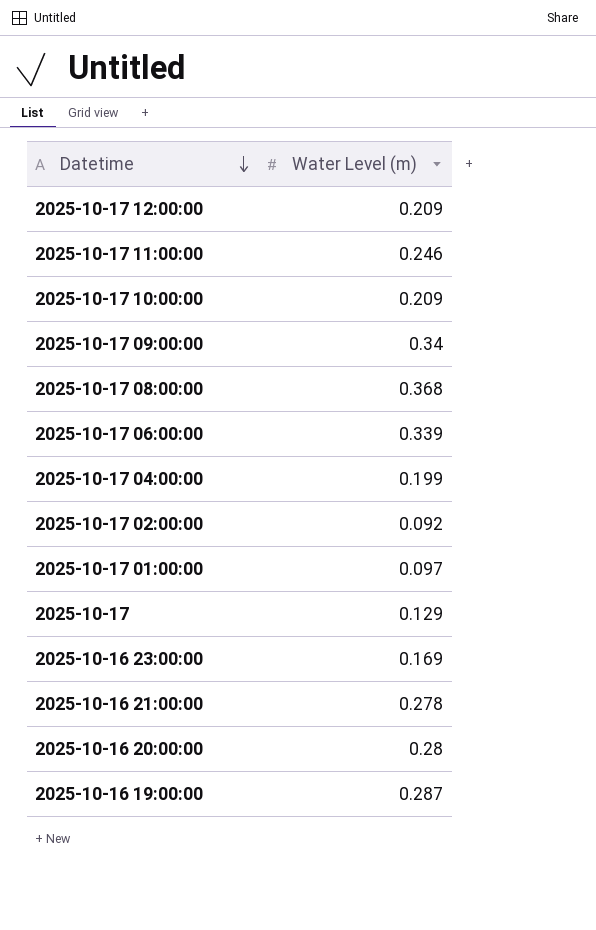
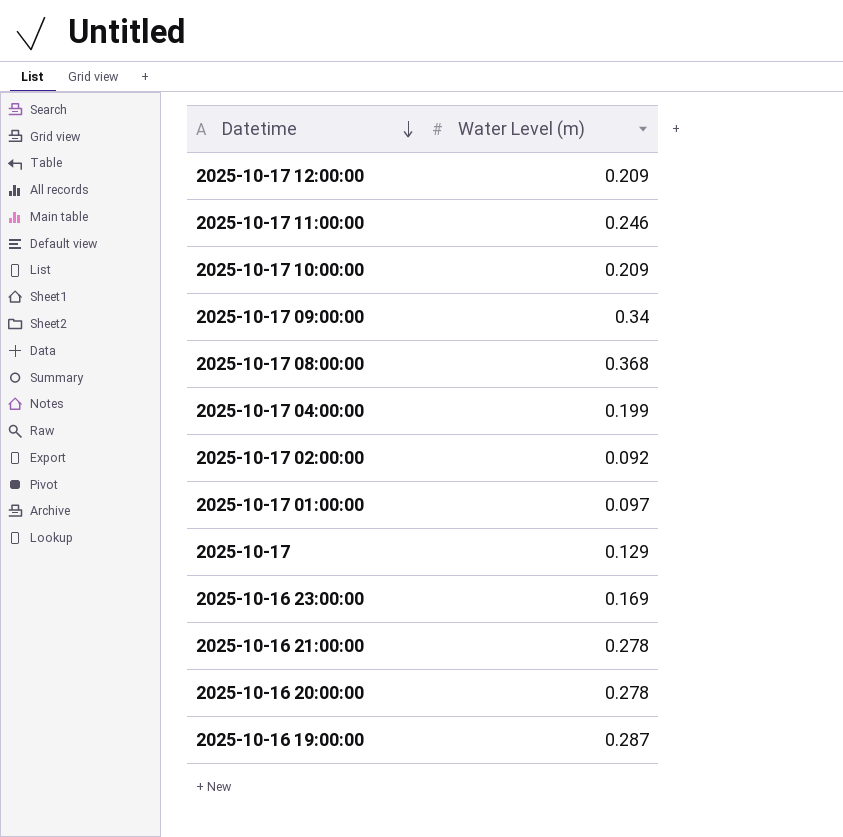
row 2025-10-17 06:00:00: 0.339 -> none
2025-10-16 20:00:00 | Water Level (m): 0.28 -> 0.278

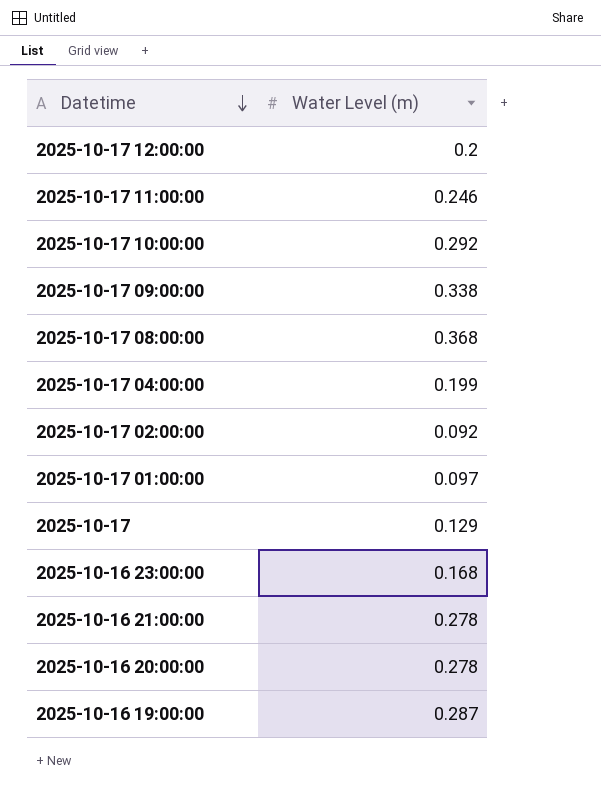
2025-10-17 12:00:00 | Water Level (m): 0.209 -> 0.2
2025-10-17 10:00:00 | Water Level (m): 0.209 -> 0.292
2025-10-17 09:00:00 | Water Level (m): 0.34 -> 0.338
2025-10-16 23:00:00 | Water Level (m): 0.169 -> 0.168

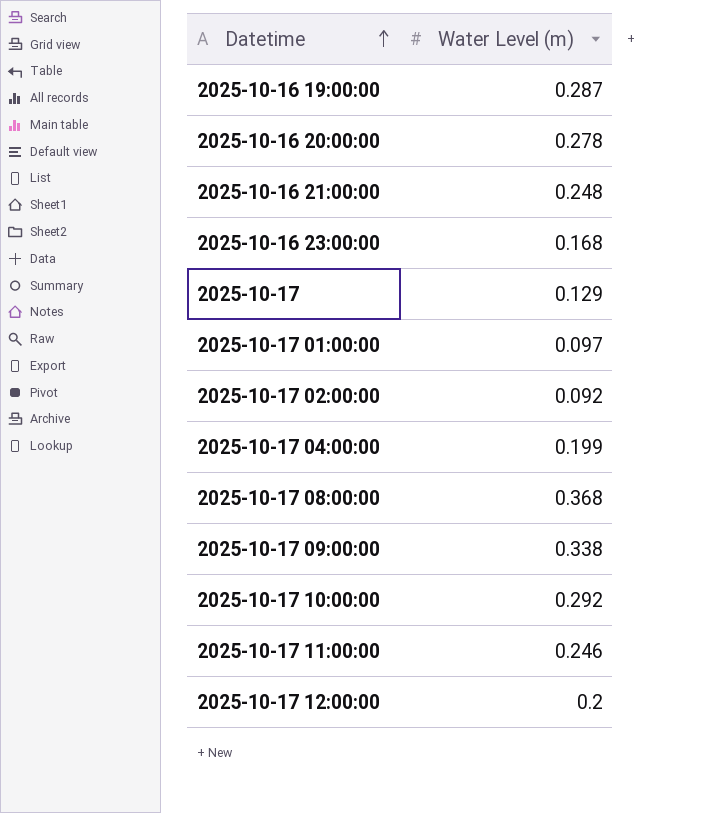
row order: Datetime descending -> Datetime ascending
2025-10-16 21:00:00 | Water Level (m): 0.278 -> 0.248

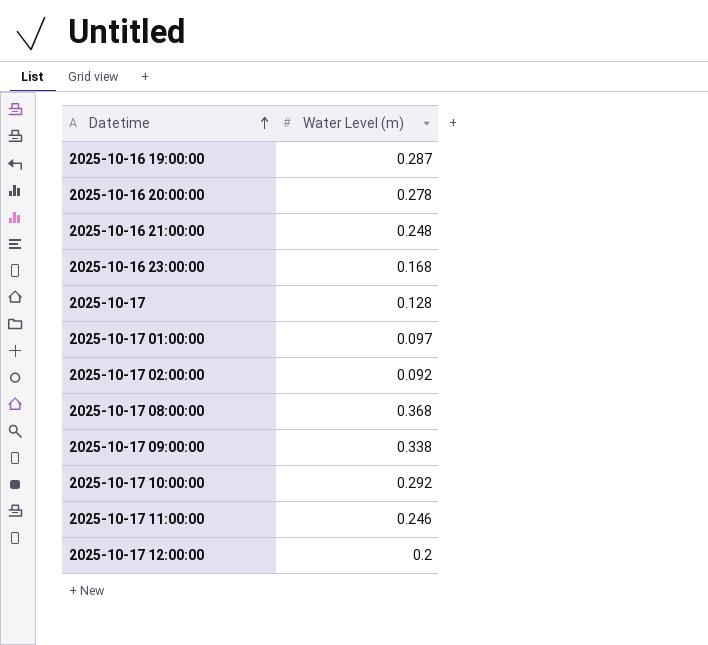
row 2025-10-17 04:00:00: 0.199 -> none
2025-10-17 | Water Level (m): 0.129 -> 0.128

